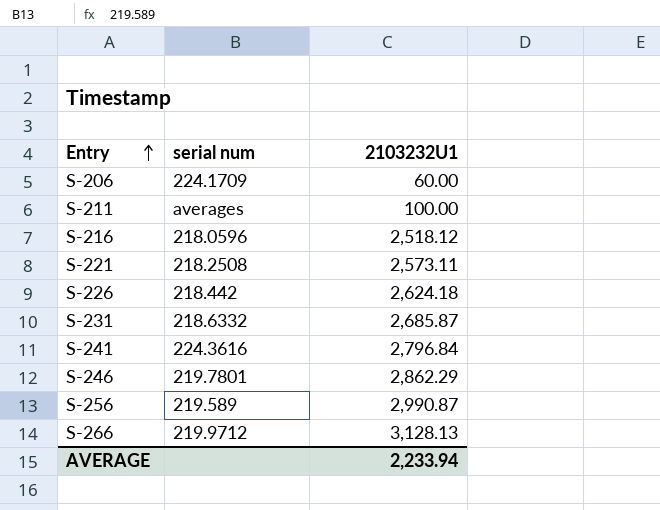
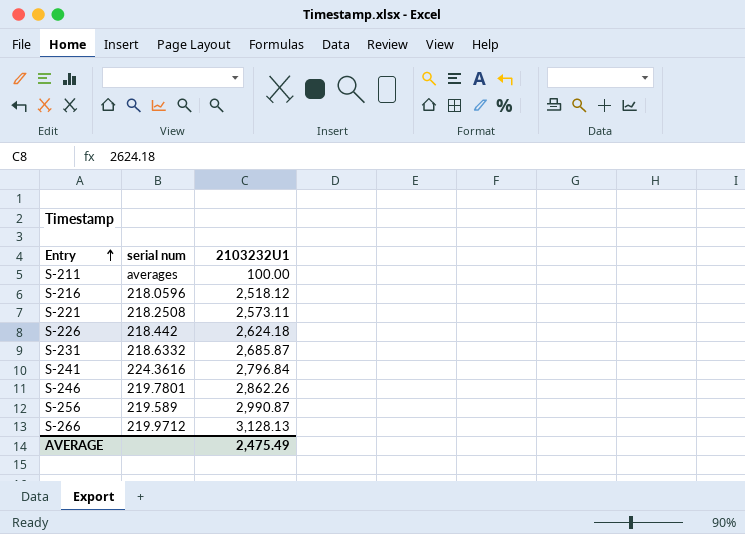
row S-206: 224.1709 | 60.00 -> none
S-246 | 2103232U1: 2,862.29 -> 2,862.26
AVERAGE | 2103232U1: 2,233.94 -> 2,475.49

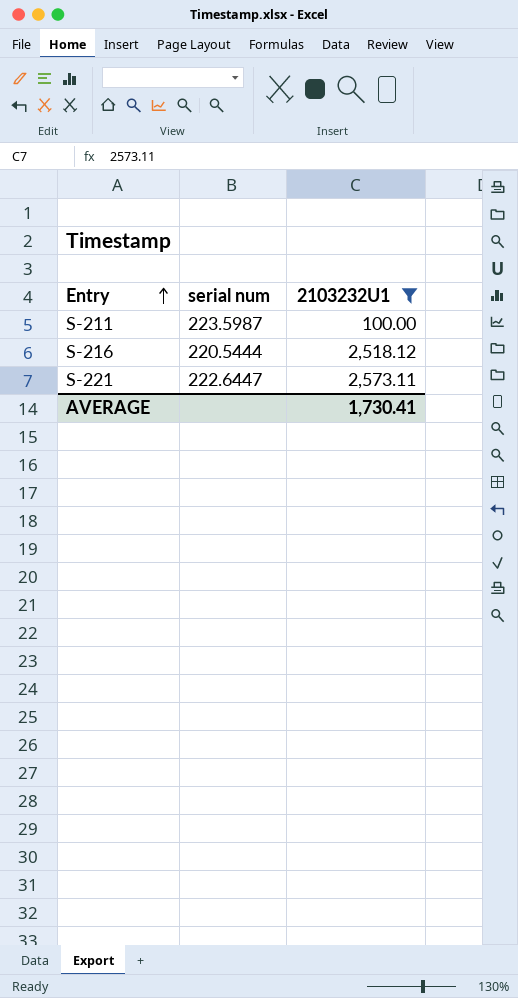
filter: none -> 2103232U1 <= 2,573.11
S-211 | serial num: averages -> 223.5987
S-216 | serial num: 218.0596 -> 220.5444
S-221 | serial num: 218.2508 -> 222.6447
AVERAGE | 2103232U1: 2,475.49 -> 1,730.41

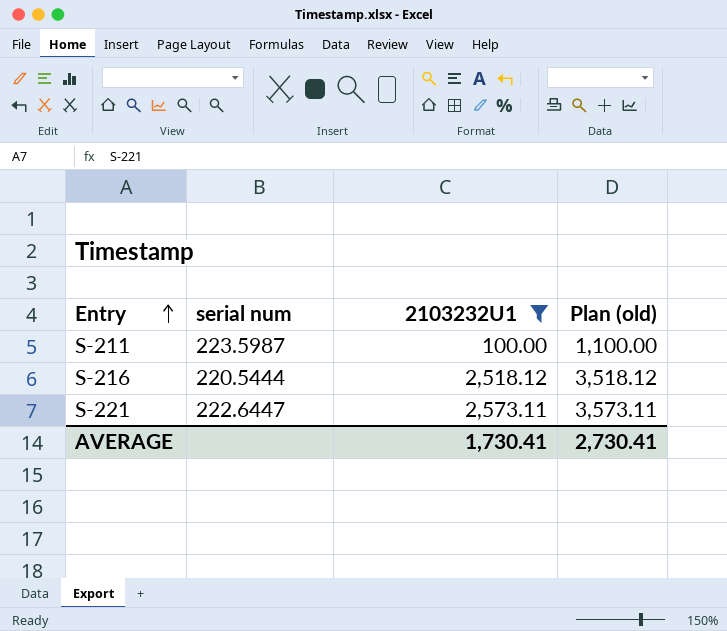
column Plan (old) | formula: none -> [2103232U1] + 1000

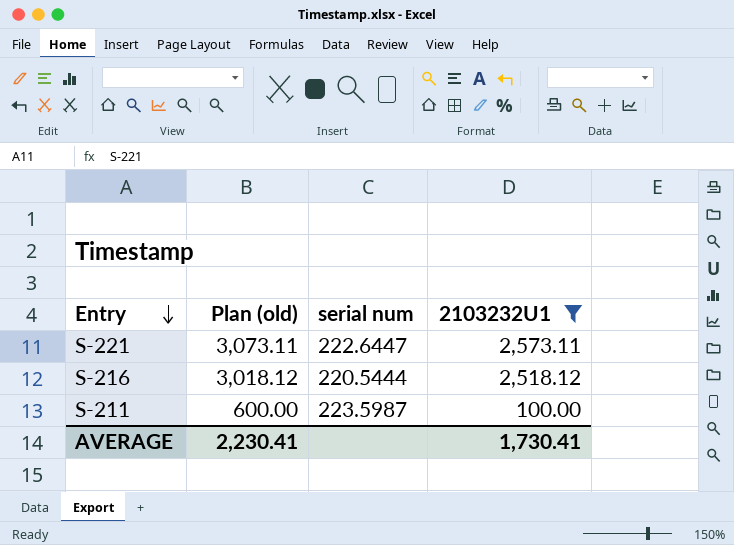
row order: Entry ascending -> Entry descending
column Plan (old) | formula: [2103232U1] + 1000 -> [2103232U1] + 500
column Plan (old) | position: 4 -> 2
AVERAGE | Plan (old): 2,730.41 -> 2,230.41

